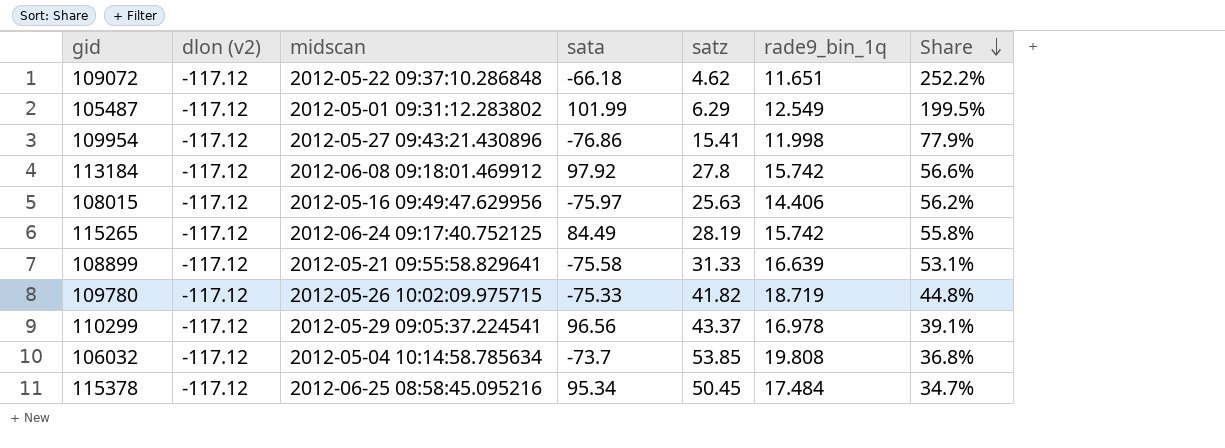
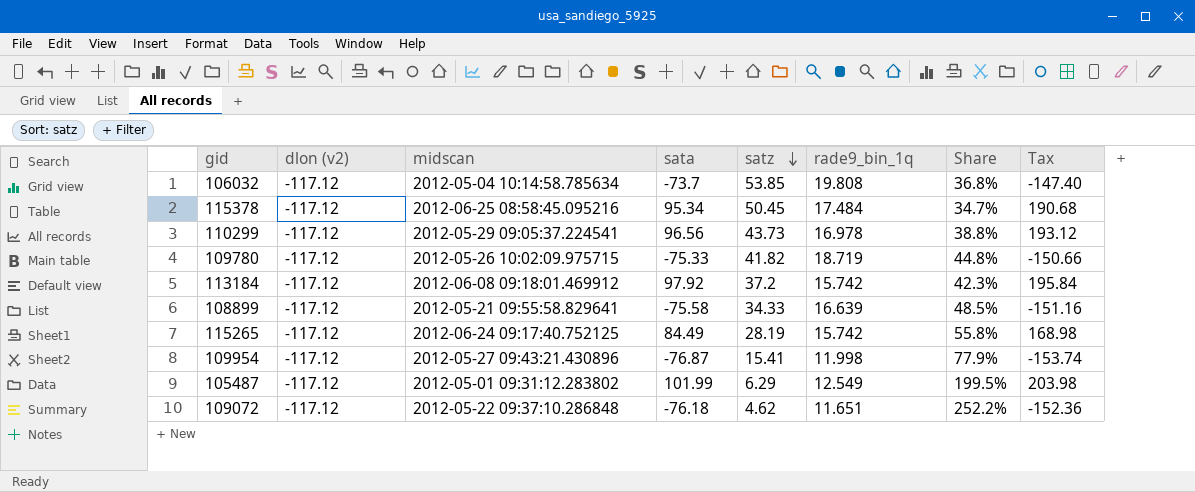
row order: Share descending -> satz descending
column Tax | formula: none -> [sata] * 2
row 108015: -117.12 | 2012-05-16 09:49:47.629956 | -75.97 | 25.63 | 14.406 | 56.2% -> none
110299 | satz: 43.37 -> 43.73
110299 | Share: 39.1% -> 38.8%
113184 | satz: 27.8 -> 37.2
113184 | Share: 56.6% -> 42.3%
108899 | satz: 31.33 -> 34.33
108899 | Share: 53.1% -> 48.5%
109954 | sata: -76.86 -> -76.87
109072 | sata: -66.18 -> -76.18

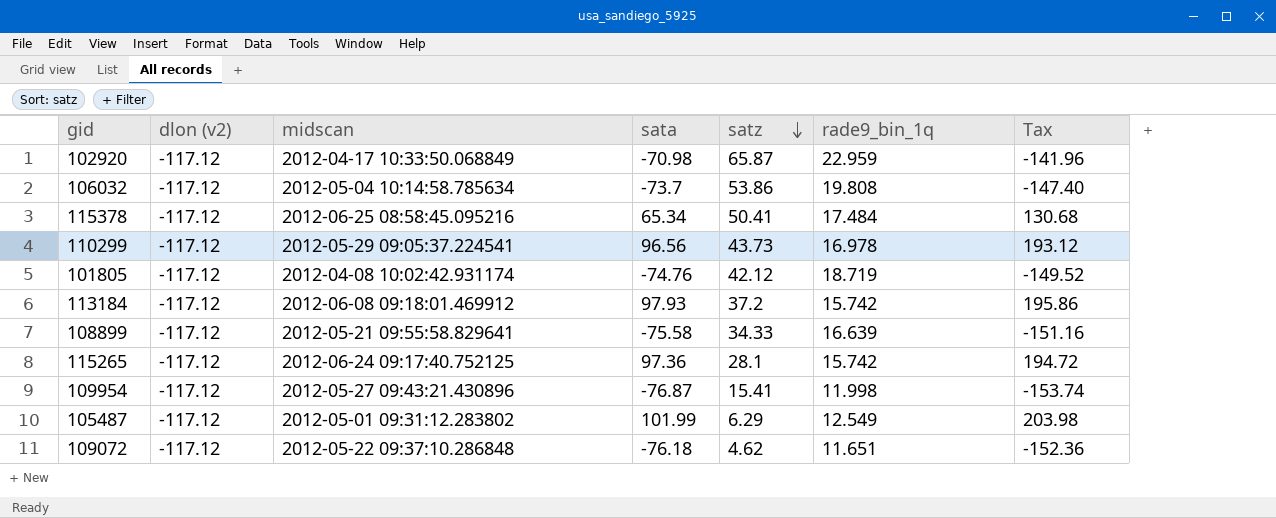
column Share | formula: [rade9_bin_1q] / [satz] -> none
row 109780: -117.12 | 2012-05-26 10:02:09.975715 | -75.33 | 41.82 | 18.719 | 44.8% | -150.66 -> none
row 102920: none -> -117.12 | 2012-04-17 10:33:50.068849 | -70.98 | 65.87 | 22.959 | -141.96
106032 | satz: 53.85 -> 53.86
115378 | sata: 95.34 -> 65.34
115378 | satz: 50.45 -> 50.41
115378 | Tax: 190.68 -> 130.68
row 101805: none -> -117.12 | 2012-04-08 10:02:42.931174 | -74.76 | 42.12 | 18.719 | -149.52
113184 | sata: 97.92 -> 97.93
113184 | Tax: 195.84 -> 195.86
115265 | sata: 84.49 -> 97.36
115265 | satz: 28.19 -> 28.1
115265 | Tax: 168.98 -> 194.72

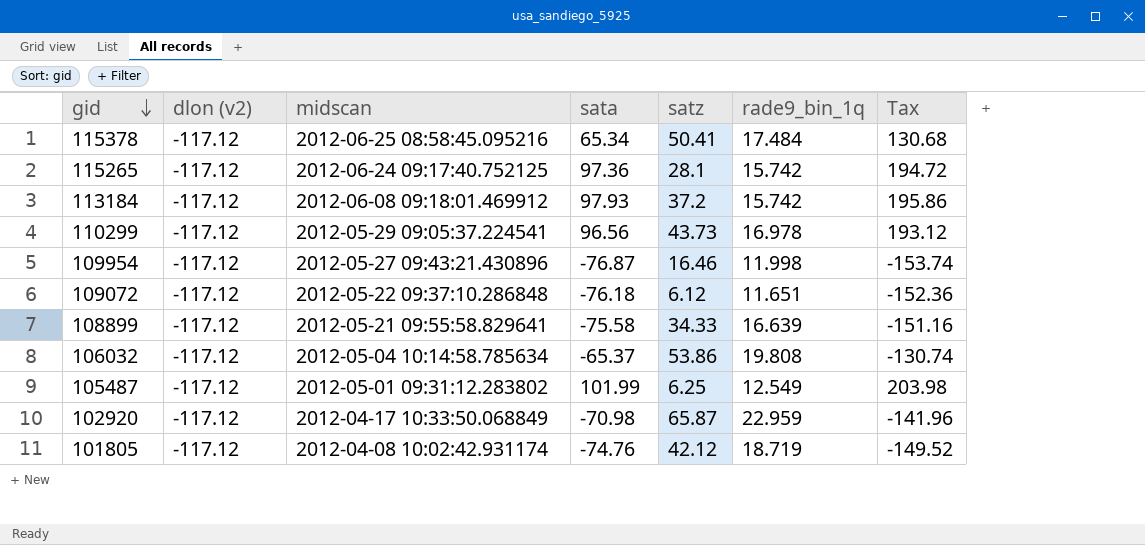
row order: satz descending -> gid descending
109954 | satz: 15.41 -> 16.46
109072 | satz: 4.62 -> 6.12
106032 | sata: -73.7 -> -65.37
106032 | Tax: -147.40 -> -130.74
105487 | satz: 6.29 -> 6.25

